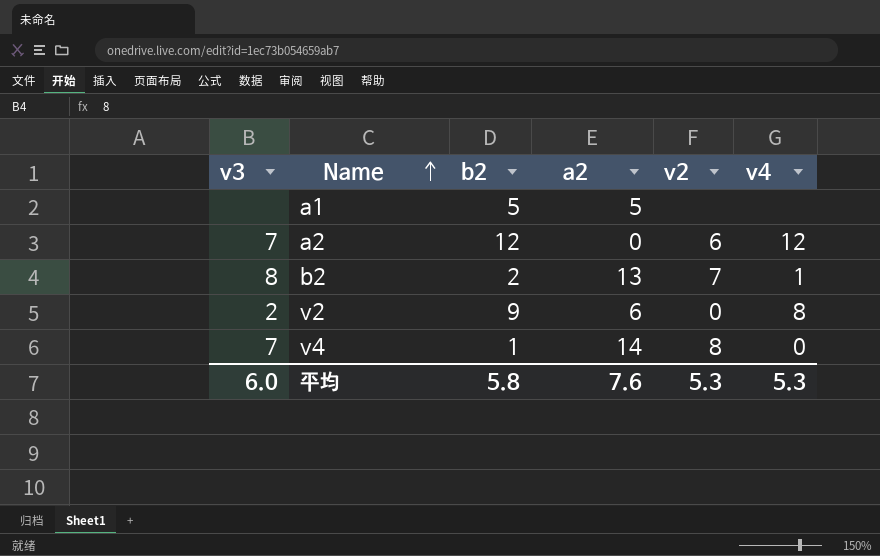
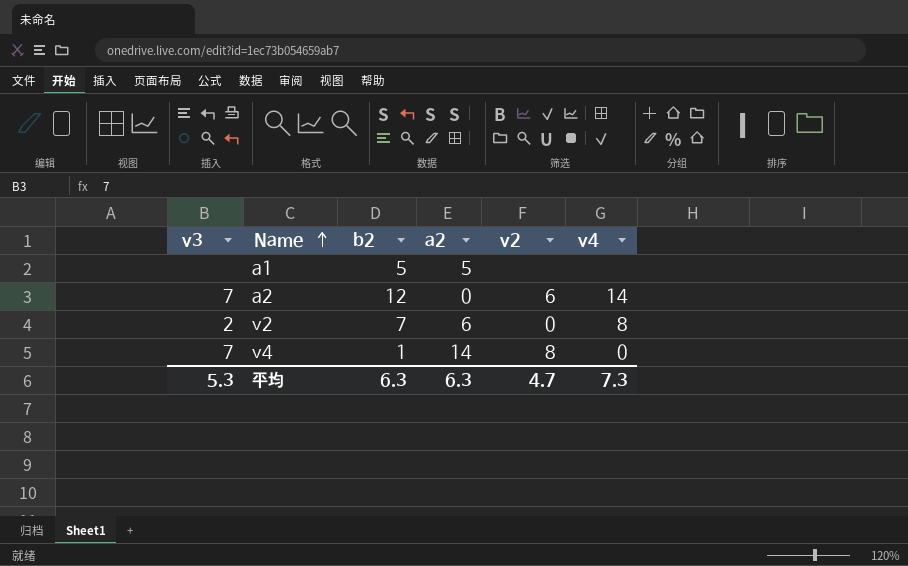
row b2: 8 | 2 | 13 | 7 | 1 -> none
a2 | v4: 12 -> 14
v2 | b2: 9 -> 7
平均 | v3: 6.0 -> 5.3
平均 | b2: 5.8 -> 6.3
平均 | a2: 7.6 -> 6.3
平均 | v2: 5.3 -> 4.7
平均 | v4: 5.3 -> 7.3

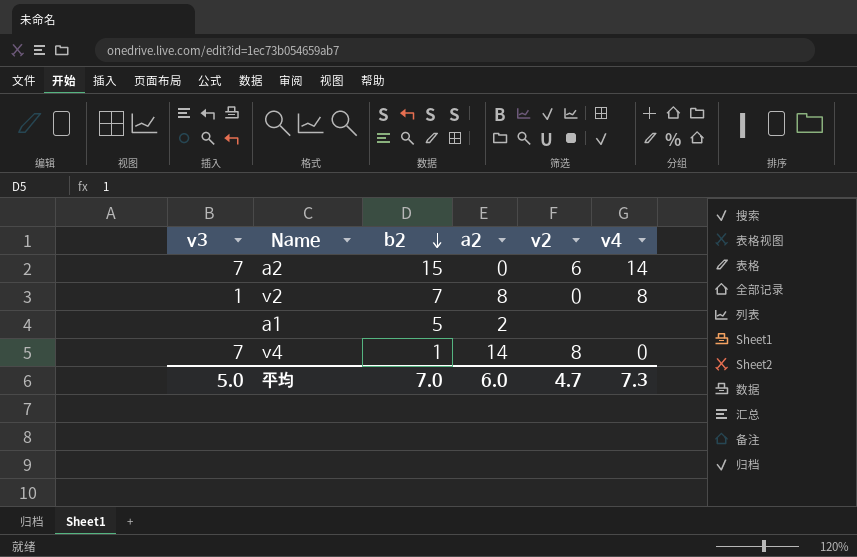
row order: Name ascending -> b2 descending
a2 | b2: 12 -> 15
v2 | v3: 2 -> 1
v2 | a2: 6 -> 8
a1 | a2: 5 -> 2
平均 | v3: 5.3 -> 5.0
平均 | b2: 6.3 -> 7.0
平均 | a2: 6.3 -> 6.0

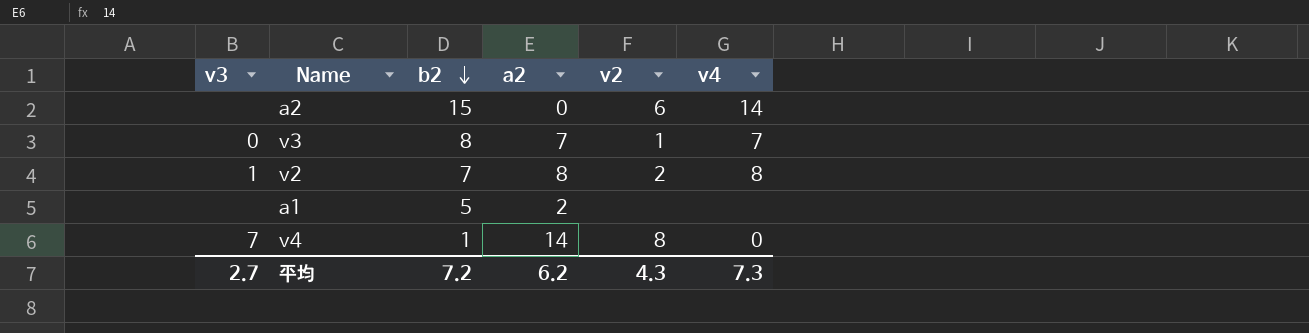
a2 | v3: 7 -> none
row v3: none -> 0 | 8 | 7 | 1 | 7
v2 | v2: 0 -> 2
平均 | v3: 5.0 -> 2.7
平均 | b2: 7.0 -> 7.2
平均 | a2: 6.0 -> 6.2
平均 | v2: 4.7 -> 4.3

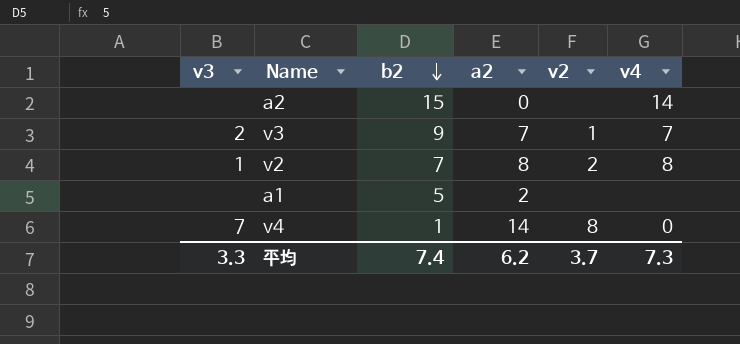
a2 | v2: 6 -> none
v3 | v3: 0 -> 2
v3 | b2: 8 -> 9
平均 | v3: 2.7 -> 3.3
平均 | b2: 7.2 -> 7.4
平均 | v2: 4.3 -> 3.7

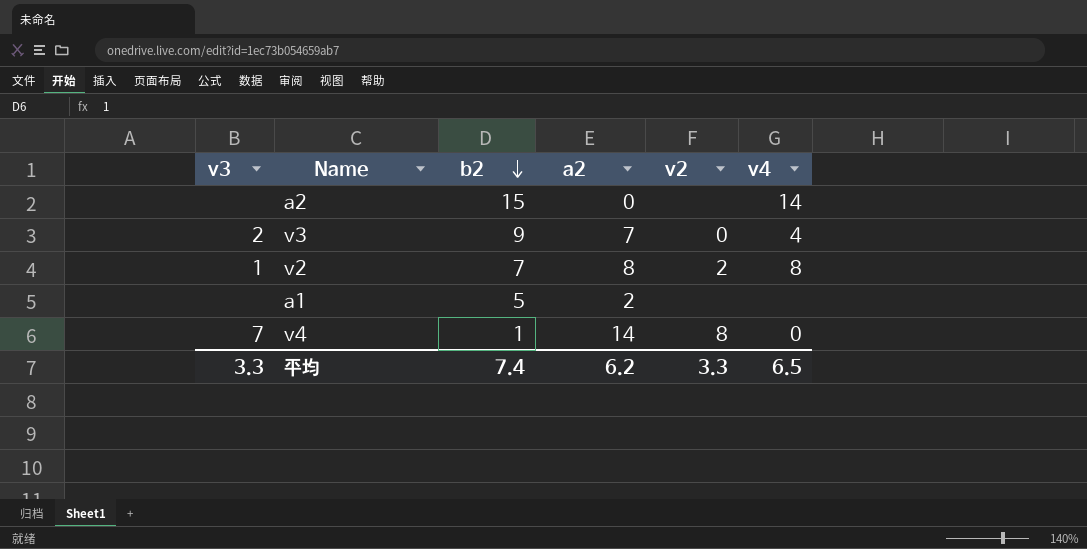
v3 | v2: 1 -> 0
v3 | v4: 7 -> 4
平均 | v2: 3.7 -> 3.3
平均 | v4: 7.3 -> 6.5

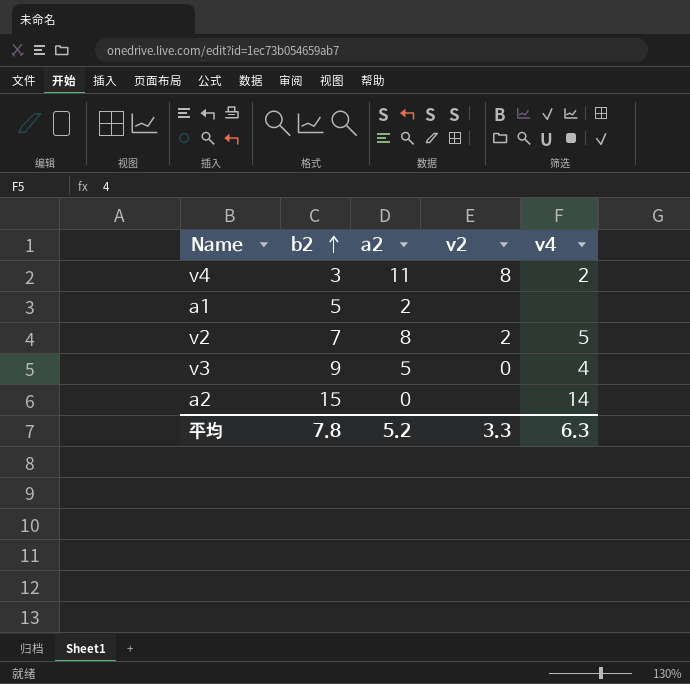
row order: b2 descending -> b2 ascending
column v3 | position: 1 -> none
v4 | b2: 1 -> 3
v4 | a2: 14 -> 11
v4 | v4: 0 -> 2
v2 | v4: 8 -> 5
v3 | a2: 7 -> 5
平均 | b2: 7.4 -> 7.8
平均 | a2: 6.2 -> 5.2
平均 | v4: 6.5 -> 6.3

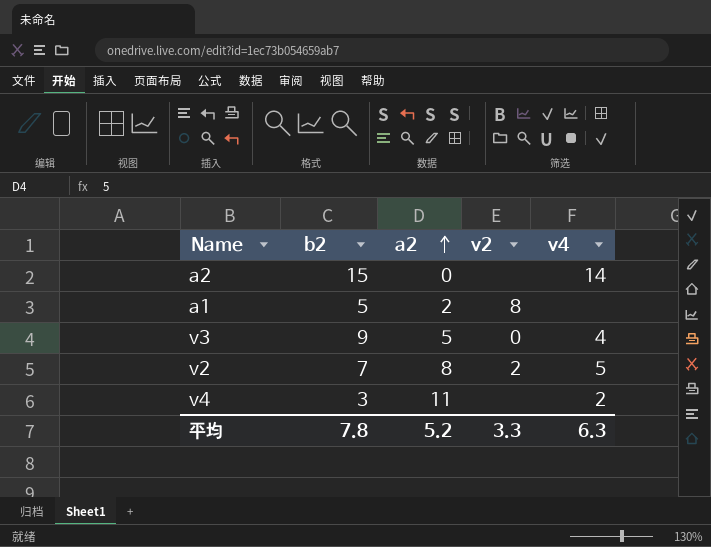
row order: b2 ascending -> a2 ascending
a1 | v2: none -> 8
v4 | v2: 8 -> none

